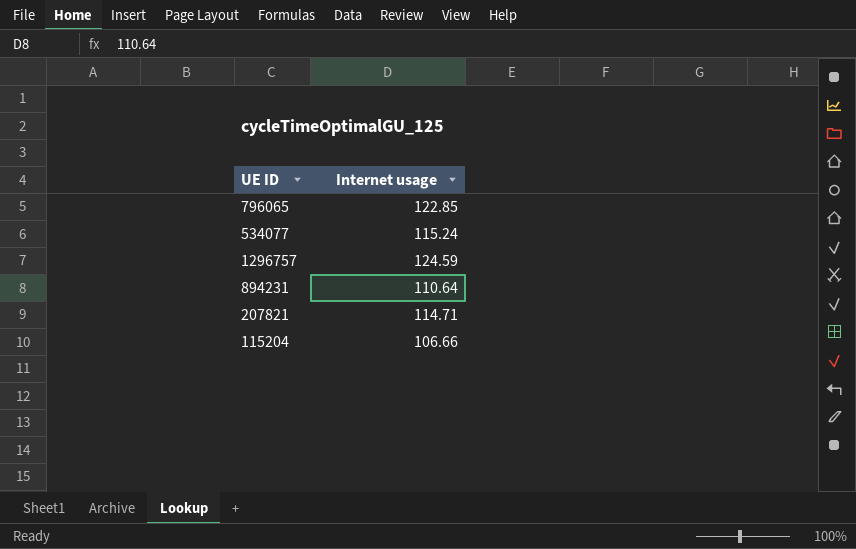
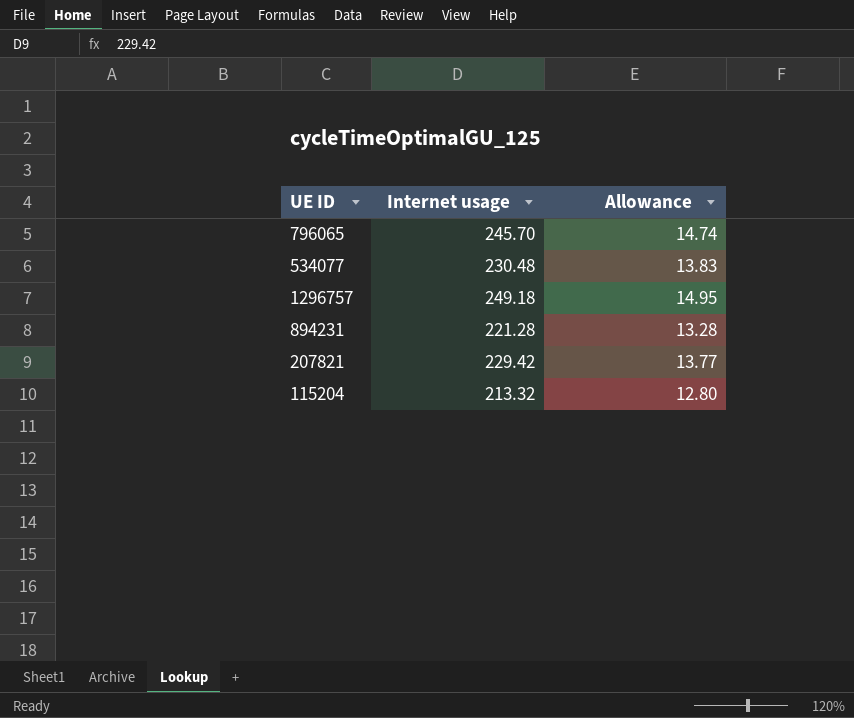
column Allowance | formula: none -> [Internet usage] * 0.06
796065 | Internet usage: 122.85 -> 245.70
534077 | Internet usage: 115.24 -> 230.48
1296757 | Internet usage: 124.59 -> 249.18
894231 | Internet usage: 110.64 -> 221.28
207821 | Internet usage: 114.71 -> 229.42
115204 | Internet usage: 106.66 -> 213.32

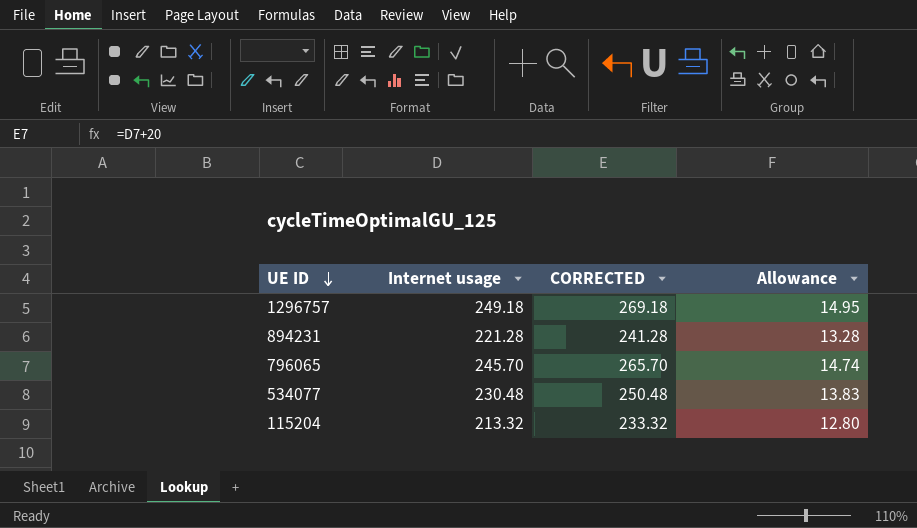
row order: none -> UE ID descending
column CORRECTED | formula: none -> [Internet usage] + 20
row 207821: 229.42 | 13.77 -> none

